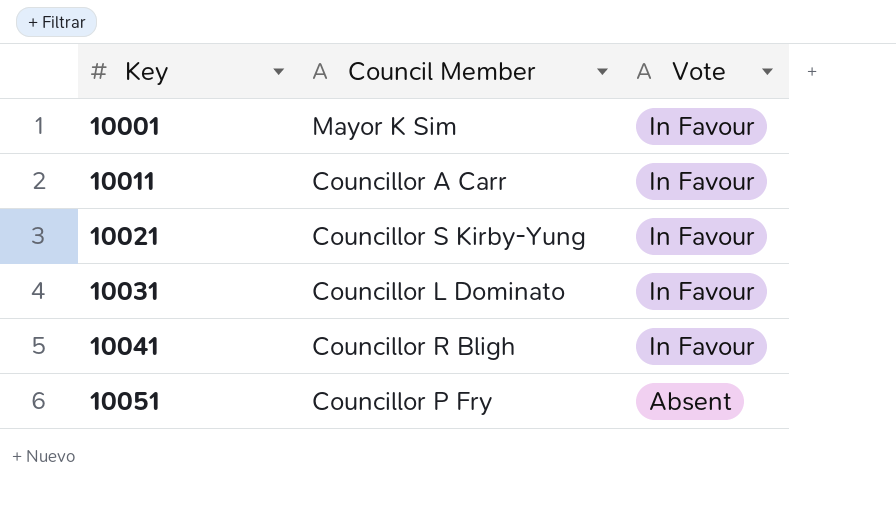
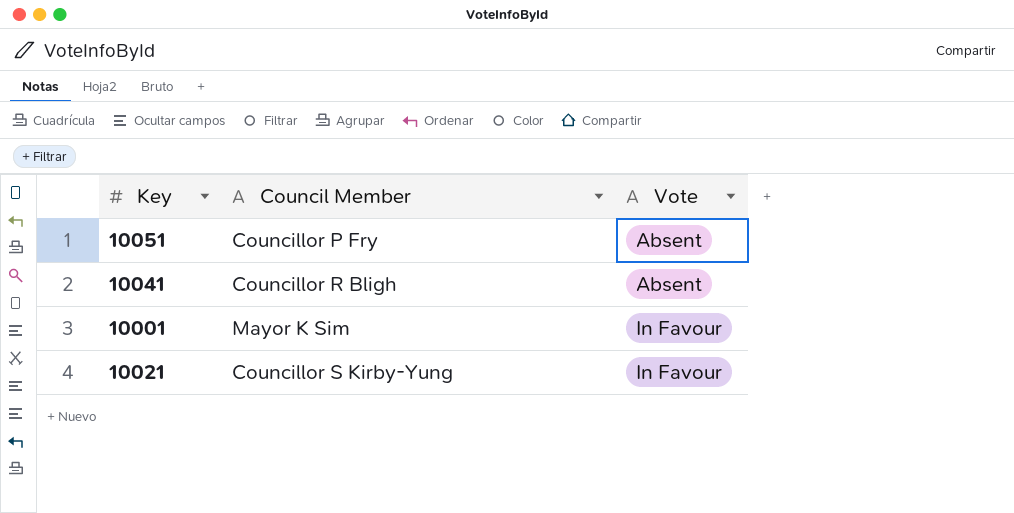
row order: Key ascending -> Vote ascending
row 10011: Councillor A Carr | In Favour -> none
row 10031: Councillor L Dominato | In Favour -> none
10041 | Vote: In Favour -> Absent

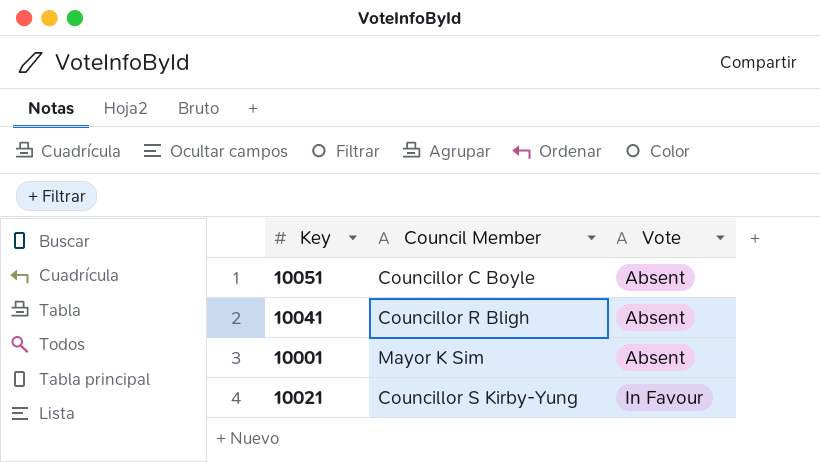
10051 | Council Member: Councillor P Fry -> Councillor C Boyle
10001 | Vote: In Favour -> Absent

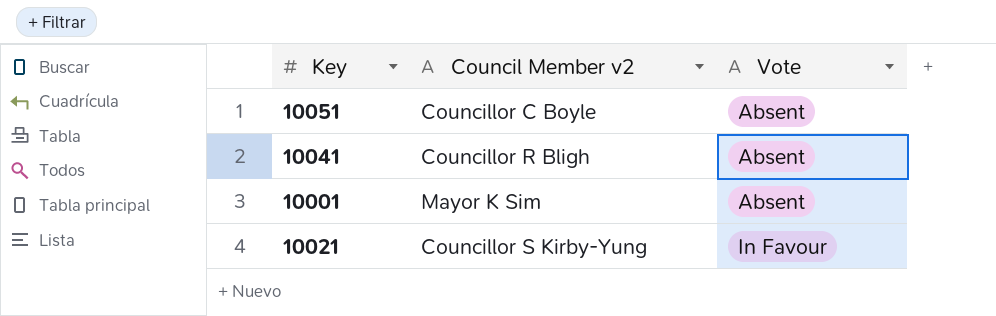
column name: Council Member -> Council Member v2

